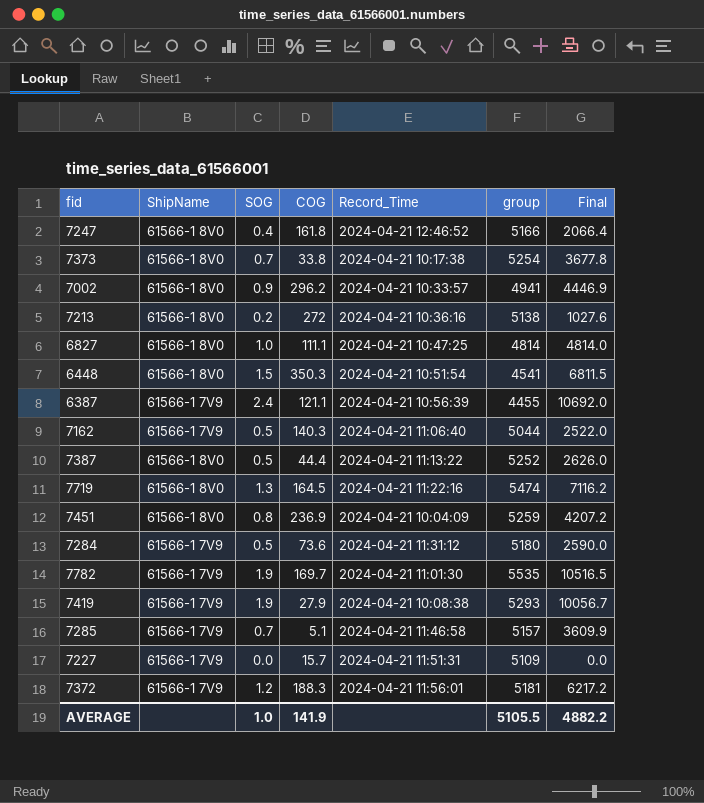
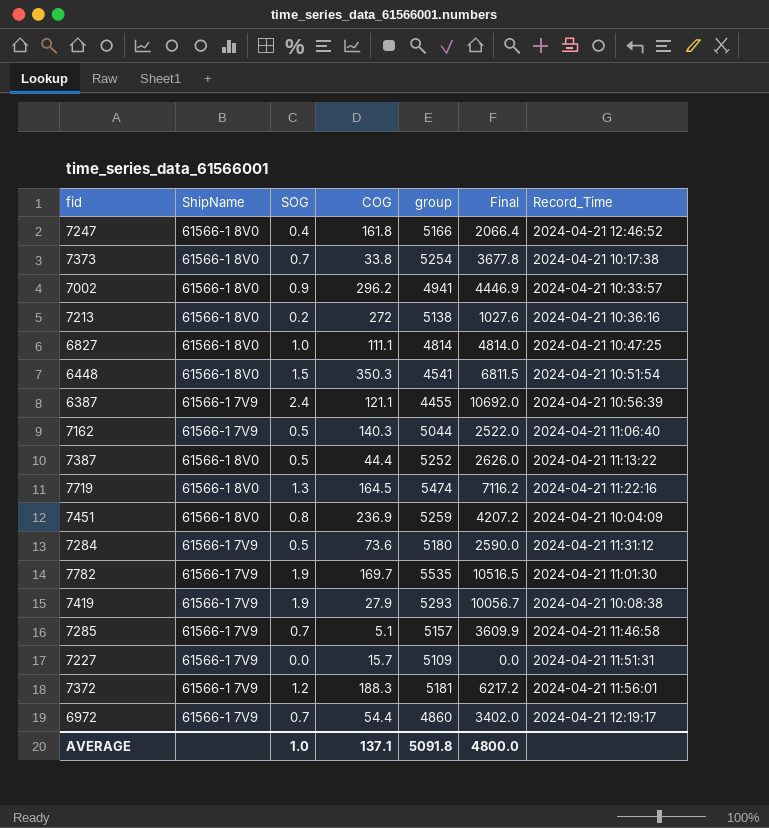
column Record_Time | position: 5 -> 7
row 6972: none -> 61566-1 7V9 | 0.7 | 54.4 | 4860 | 3402.0 | 2024-04-21 12:19:17
AVERAGE | COG: 141.9 -> 137.1
AVERAGE | group: 5105.5 -> 5091.8
AVERAGE | Final: 4882.2 -> 4800.0

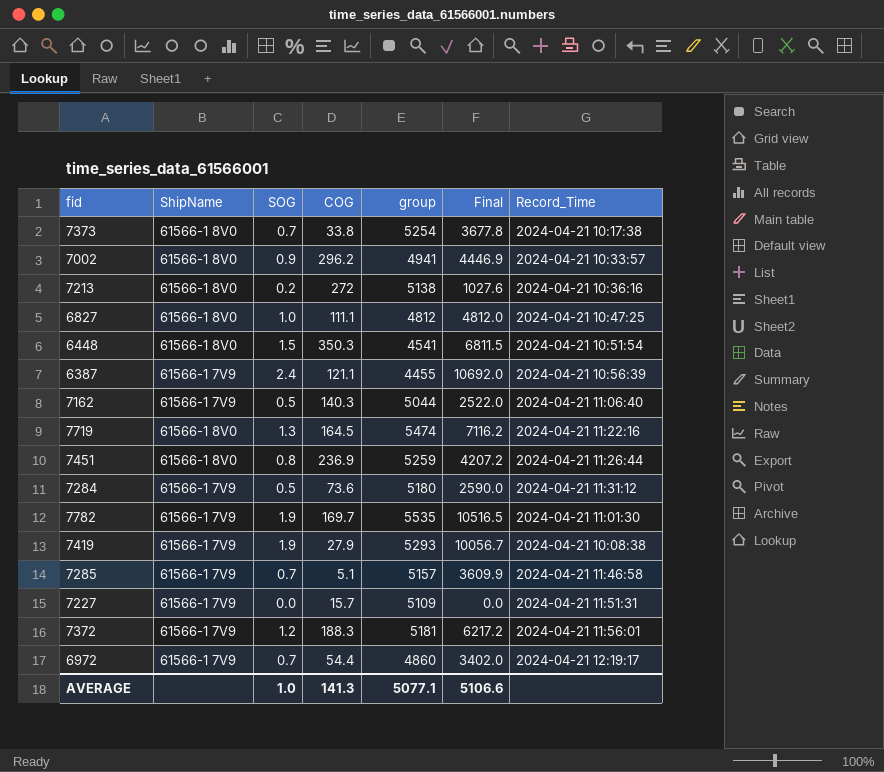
row 7247: 61566-1 8V0 | 0.4 | 161.8 | 5166 | 2066.4 | 2024-04-21 12:46:52 -> none
row 7387: 61566-1 8V0 | 0.5 | 44.4 | 5252 | 2626.0 | 2024-04-21 11:13:22 -> none
6827 | group: 4814 -> 4812
6827 | Final: 4814.0 -> 4812.0
7451 | Record_Time: 2024-04-21 10:04:09 -> 2024-04-21 11:26:44
AVERAGE | COG: 137.1 -> 141.3
AVERAGE | group: 5091.8 -> 5077.1
AVERAGE | Final: 4800.0 -> 5106.6

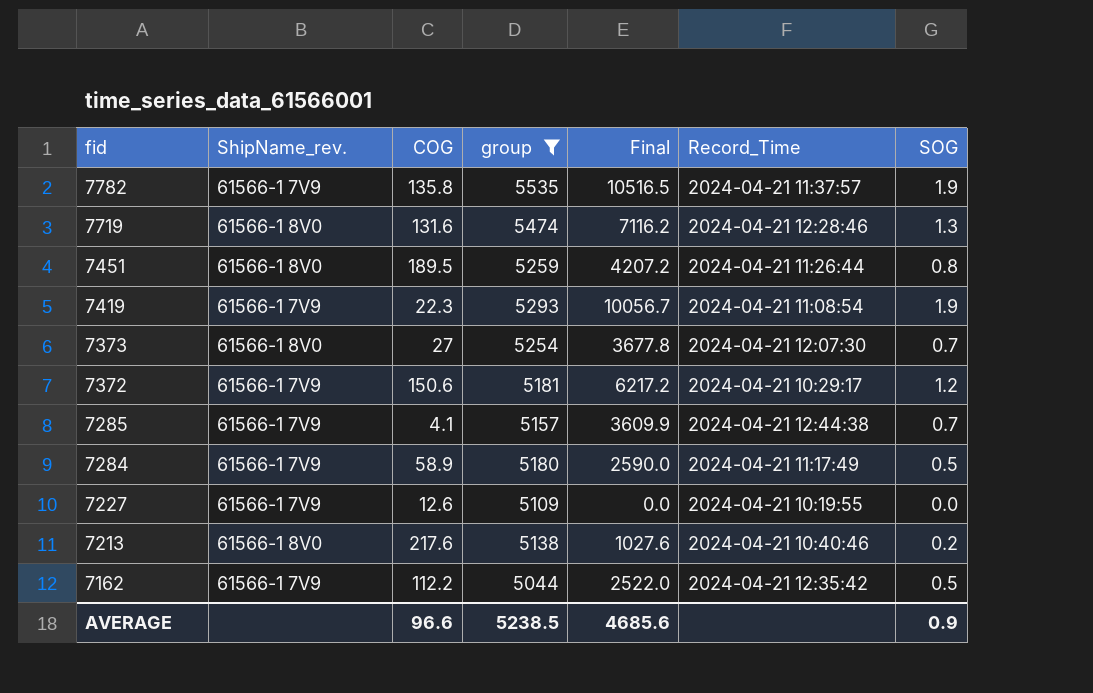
filter: none -> group >= 5044
row order: none -> fid descending
column name: ShipName -> ShipName_rev.
column SOG | position: 3 -> 7
7782 | COG: 169.7 -> 135.8
7782 | Record_Time: 2024-04-21 11:01:30 -> 2024-04-21 11:37:57
7719 | COG: 164.5 -> 131.6
7719 | Record_Time: 2024-04-21 11:22:16 -> 2024-04-21 12:28:46
7451 | COG: 236.9 -> 189.5
7419 | COG: 27.9 -> 22.3
7419 | Record_Time: 2024-04-21 10:08:38 -> 2024-04-21 11:08:54
7373 | COG: 33.8 -> 27
7373 | Record_Time: 2024-04-21 10:17:38 -> 2024-04-21 12:07:30
7372 | COG: 188.3 -> 150.6
7372 | Record_Time: 2024-04-21 11:56:01 -> 2024-04-21 10:29:17
7285 | COG: 5.1 -> 4.1
7285 | Record_Time: 2024-04-21 11:46:58 -> 2024-04-21 12:44:38
7284 | COG: 73.6 -> 58.9
7284 | Record_Time: 2024-04-21 11:31:12 -> 2024-04-21 11:17:49
7227 | COG: 15.7 -> 12.6
7227 | Record_Time: 2024-04-21 11:51:31 -> 2024-04-21 10:19:55
7213 | COG: 272 -> 217.6
7213 | Record_Time: 2024-04-21 10:36:16 -> 2024-04-21 10:40:46
7162 | COG: 140.3 -> 112.2
7162 | Record_Time: 2024-04-21 11:06:40 -> 2024-04-21 12:35:42
AVERAGE | COG: 141.3 -> 96.6
AVERAGE | group: 5077.1 -> 5238.5
AVERAGE | Final: 5106.6 -> 4685.6
AVERAGE | SOG: 1.0 -> 0.9

